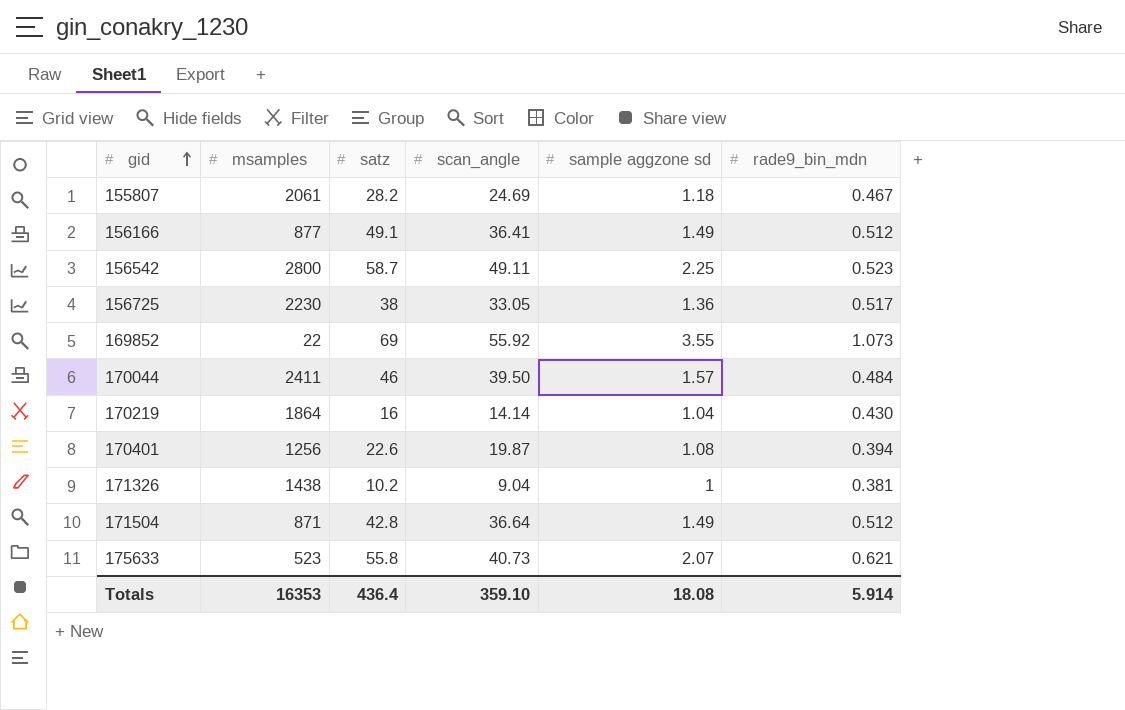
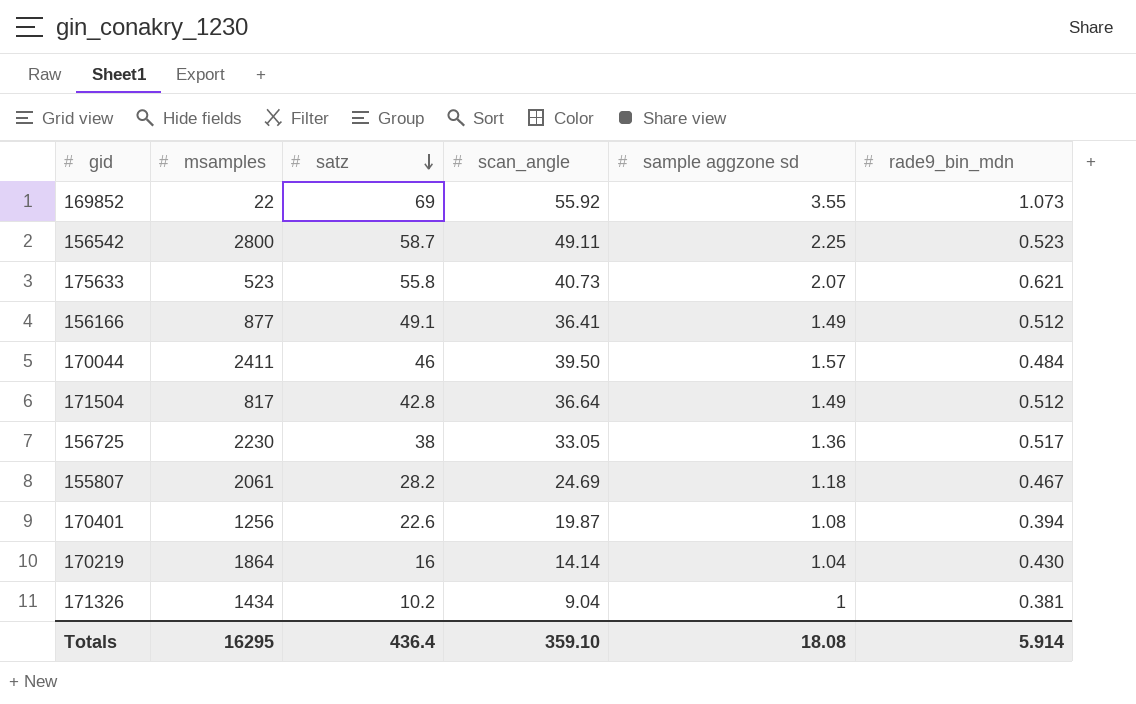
row order: gid ascending -> satz descending
171504 | msamples: 871 -> 817
171326 | msamples: 1438 -> 1434
Totals | msamples: 16353 -> 16295

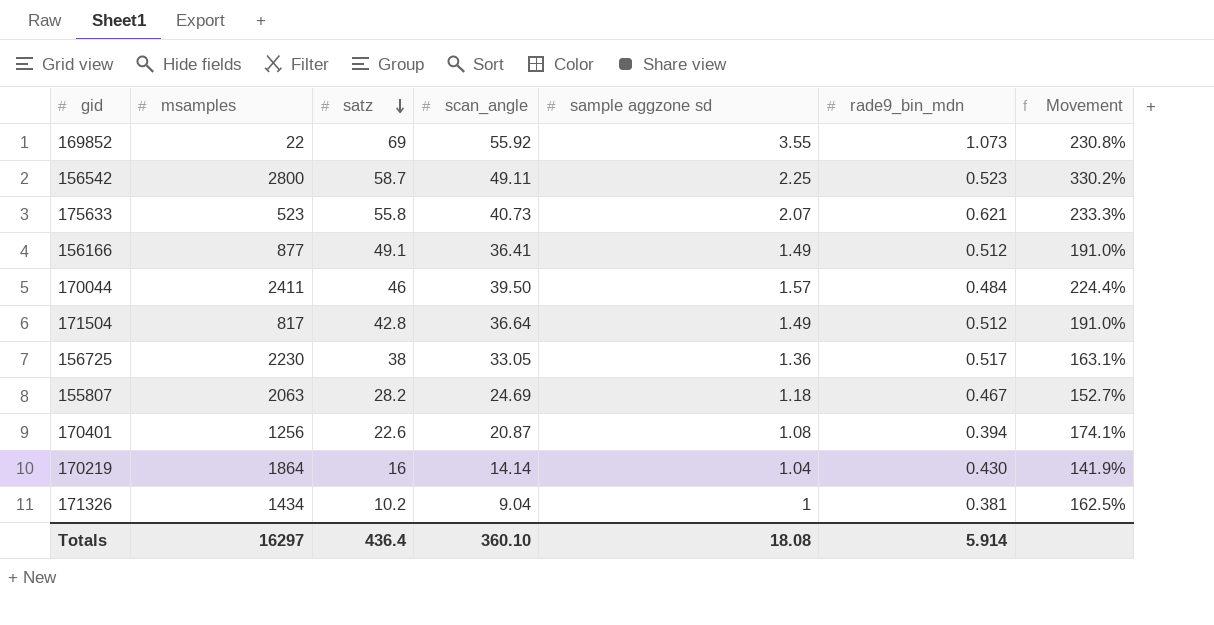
column Movement | formula: none -> ([sample aggzone sd] - [rade9_bin_mdn]) / [rade9_bin_mdn]
155807 | msamples: 2061 -> 2063
170401 | scan_angle: 19.87 -> 20.87
Totals | msamples: 16295 -> 16297
Totals | scan_angle: 359.10 -> 360.10

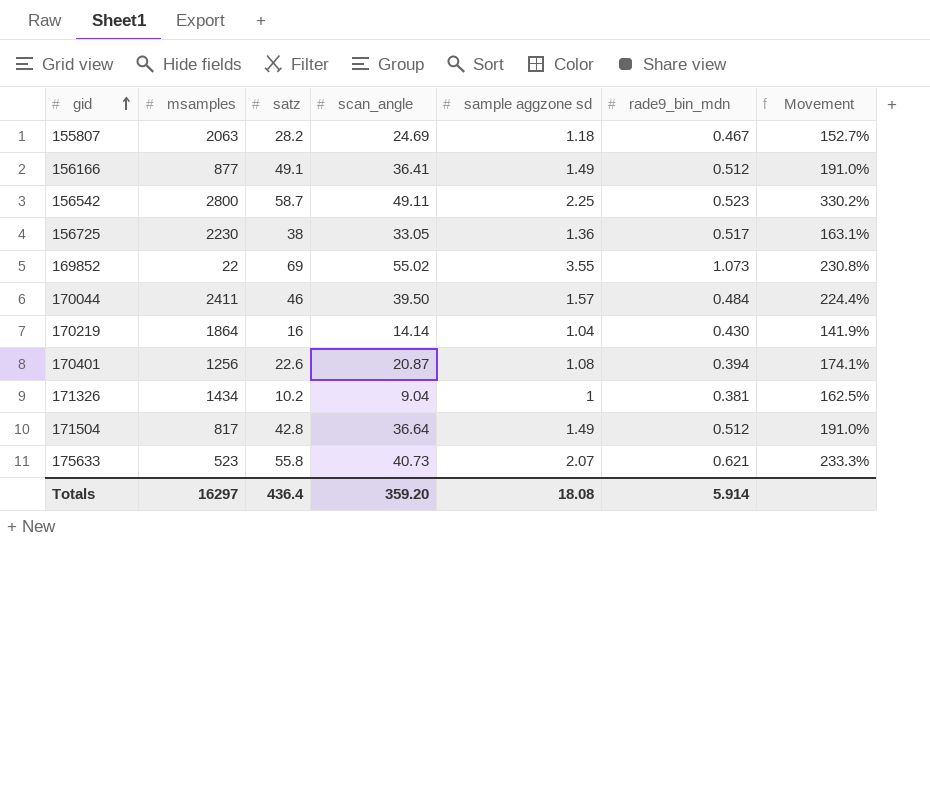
row order: satz descending -> gid ascending
169852 | scan_angle: 55.92 -> 55.02
Totals | scan_angle: 360.10 -> 359.20

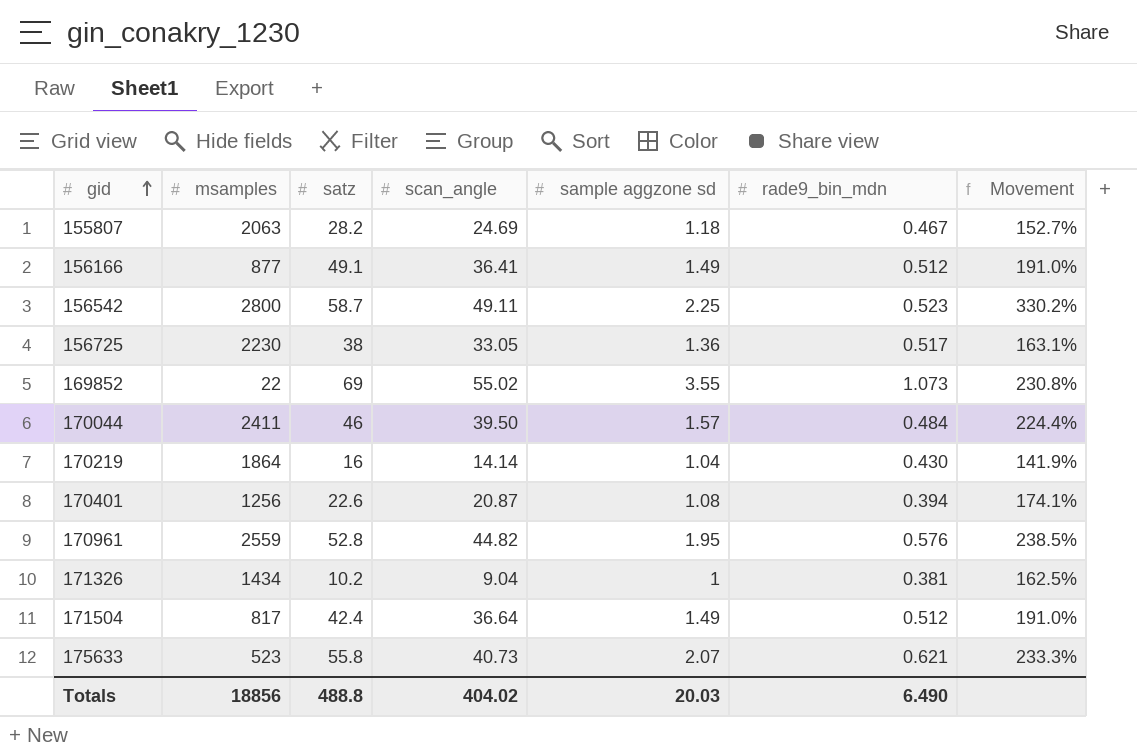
row 170961: none -> 2559 | 52.8 | 44.82 | 1.95 | 0.576 | 238.5%
171504 | satz: 42.8 -> 42.4
Totals | msamples: 16297 -> 18856
Totals | satz: 436.4 -> 488.8
Totals | scan_angle: 359.20 -> 404.02
Totals | sample aggzone sd: 18.08 -> 20.03
Totals | rade9_bin_mdn: 5.914 -> 6.490

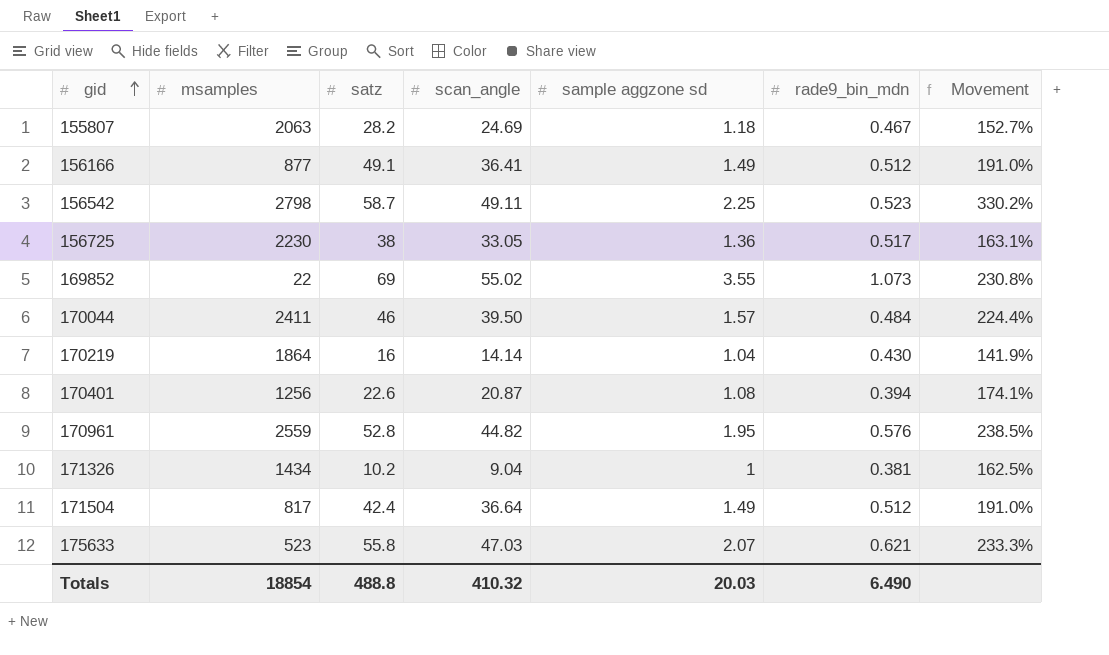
156542 | msamples: 2800 -> 2798
175633 | scan_angle: 40.73 -> 47.03
Totals | msamples: 18856 -> 18854
Totals | scan_angle: 404.02 -> 410.32

